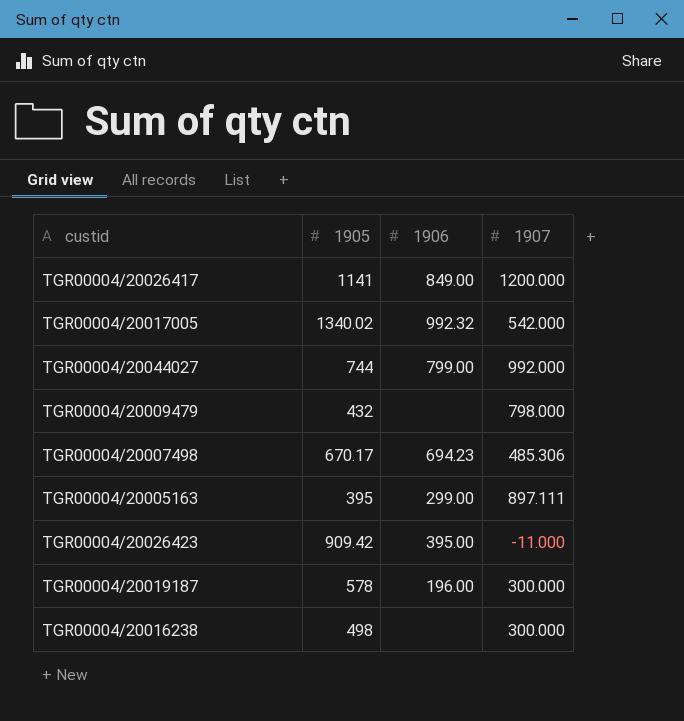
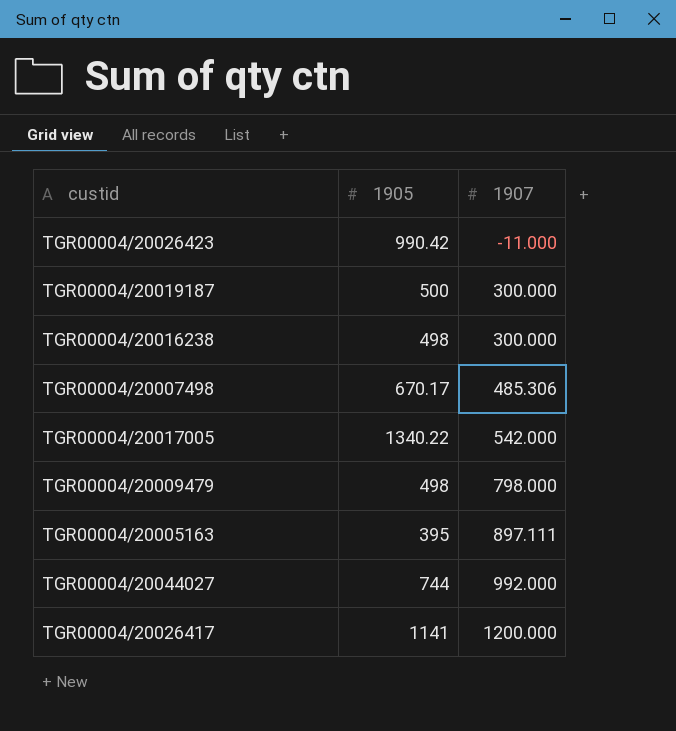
row order: none -> 1907 ascending
column 1906 | position: 3 -> none
TGR00004/20026423 | 1905: 909.42 -> 990.42
TGR00004/20019187 | 1905: 578 -> 500
TGR00004/20017005 | 1905: 1340.02 -> 1340.22
TGR00004/20009479 | 1905: 432 -> 498

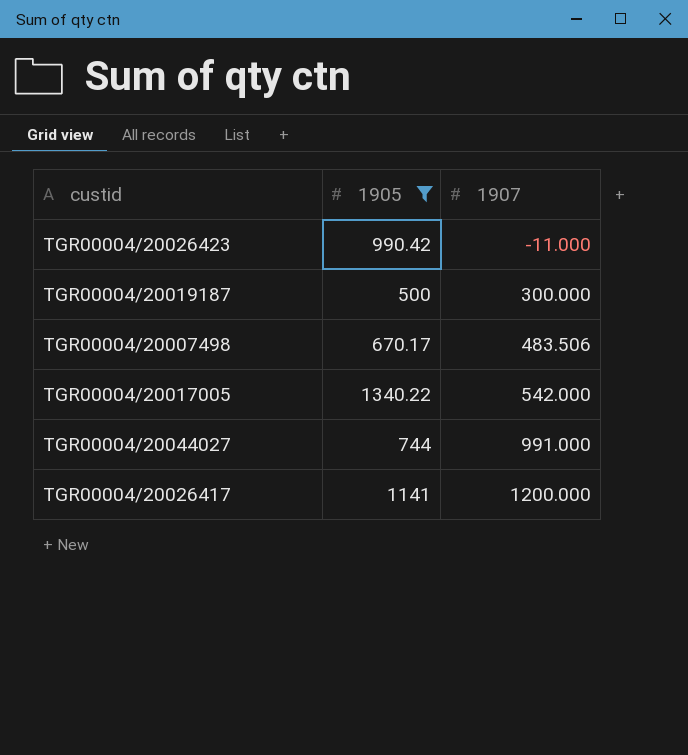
filter: none -> 1905 >= 500
TGR00004/20007498 | 1907: 485.306 -> 483.506
TGR00004/20044027 | 1907: 992.000 -> 991.000

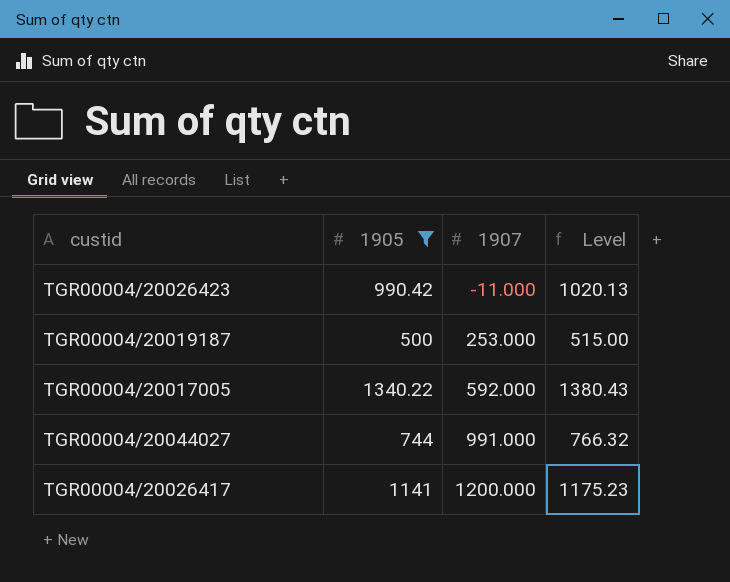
column Level | formula: none -> [1905] * 1.03
row TGR00004/20007498: 670.17 | 483.506 -> none
TGR00004/20019187 | 1907: 300.000 -> 253.000
TGR00004/20017005 | 1907: 542.000 -> 592.000

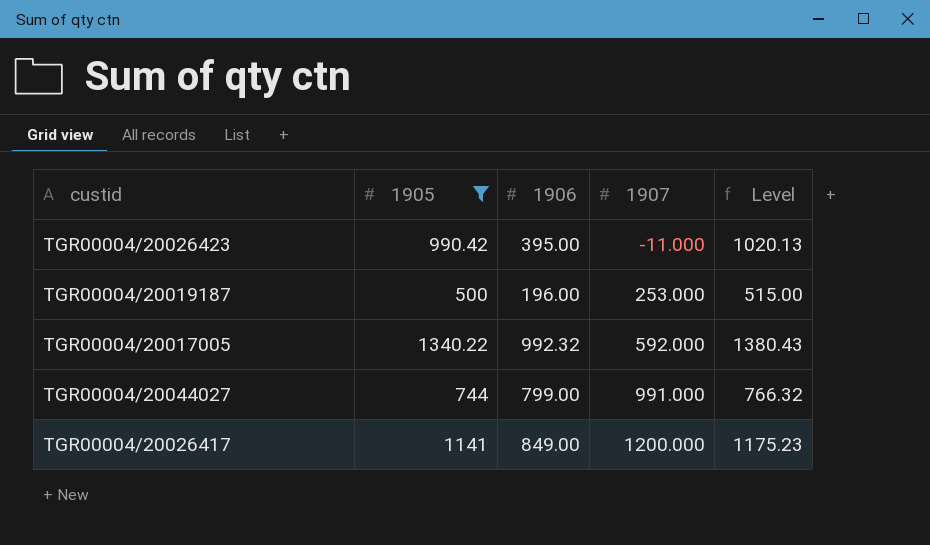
column 1906 | position: none -> 3

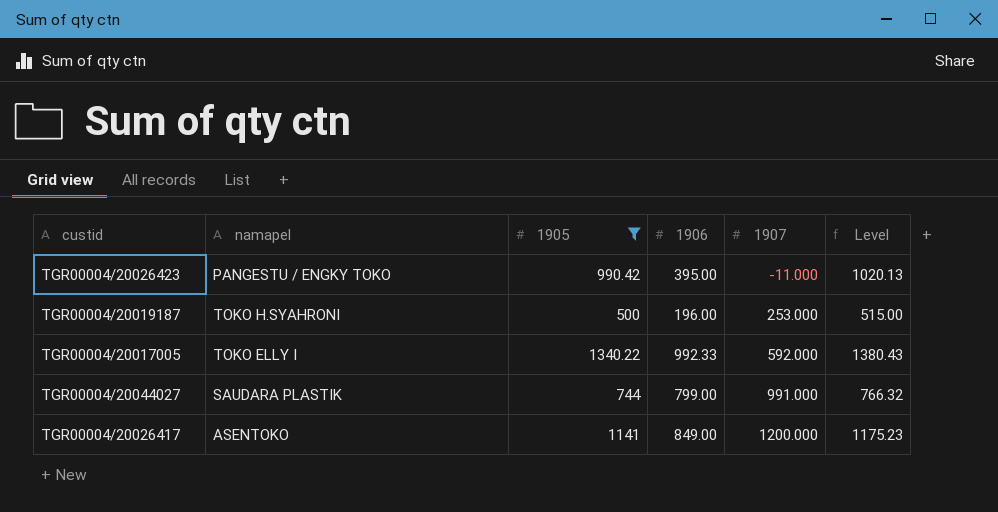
column namapel | position: none -> 2
TGR00004/20017005 | 1906: 992.32 -> 992.33

